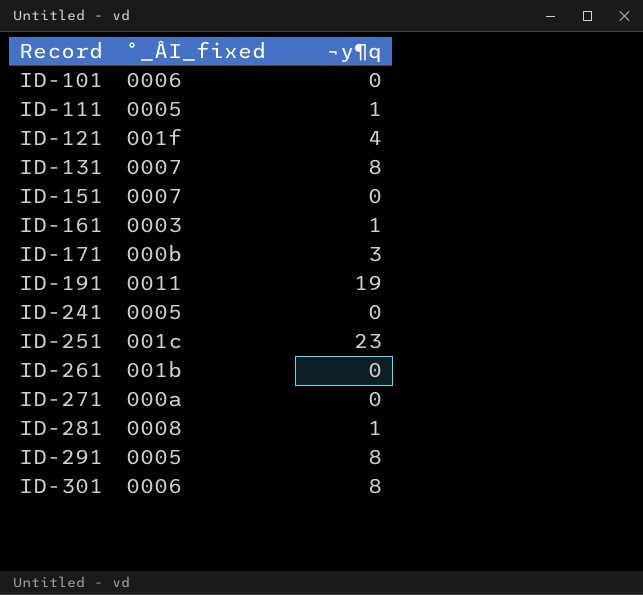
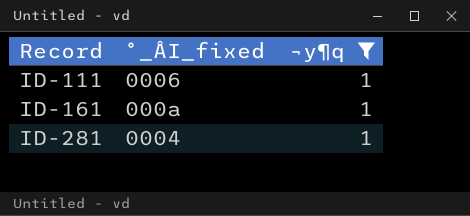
filter: none -> ¬y¶q = 1
ID-111 | °_ÂI_fixed: 0005 -> 0006
ID-161 | °_ÂI_fixed: 0003 -> 000a
ID-281 | °_ÂI_fixed: 0008 -> 0004

